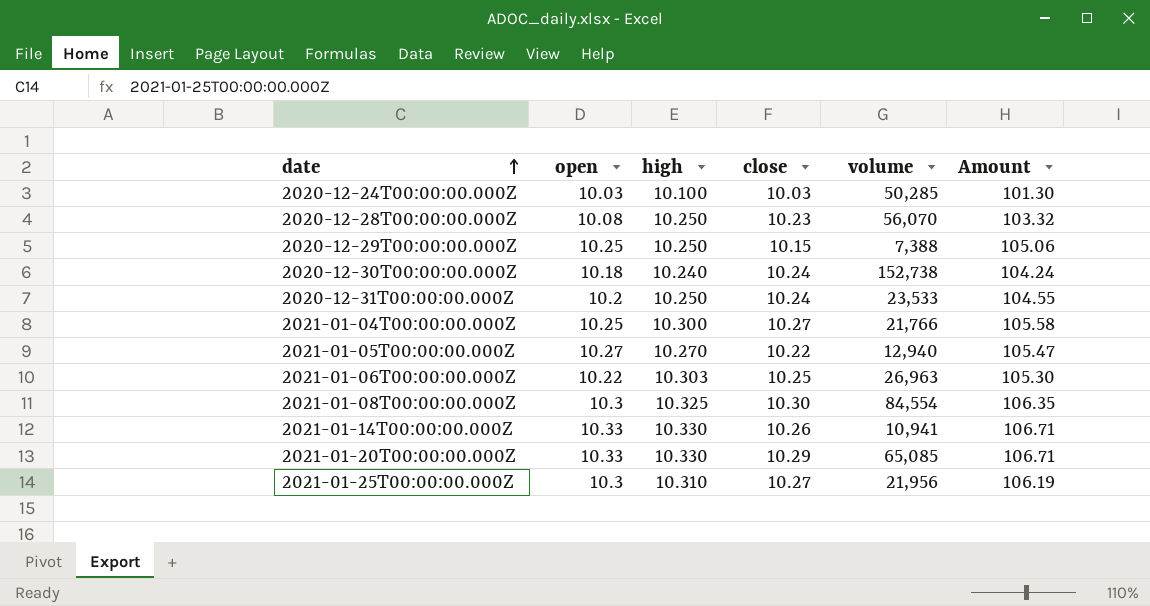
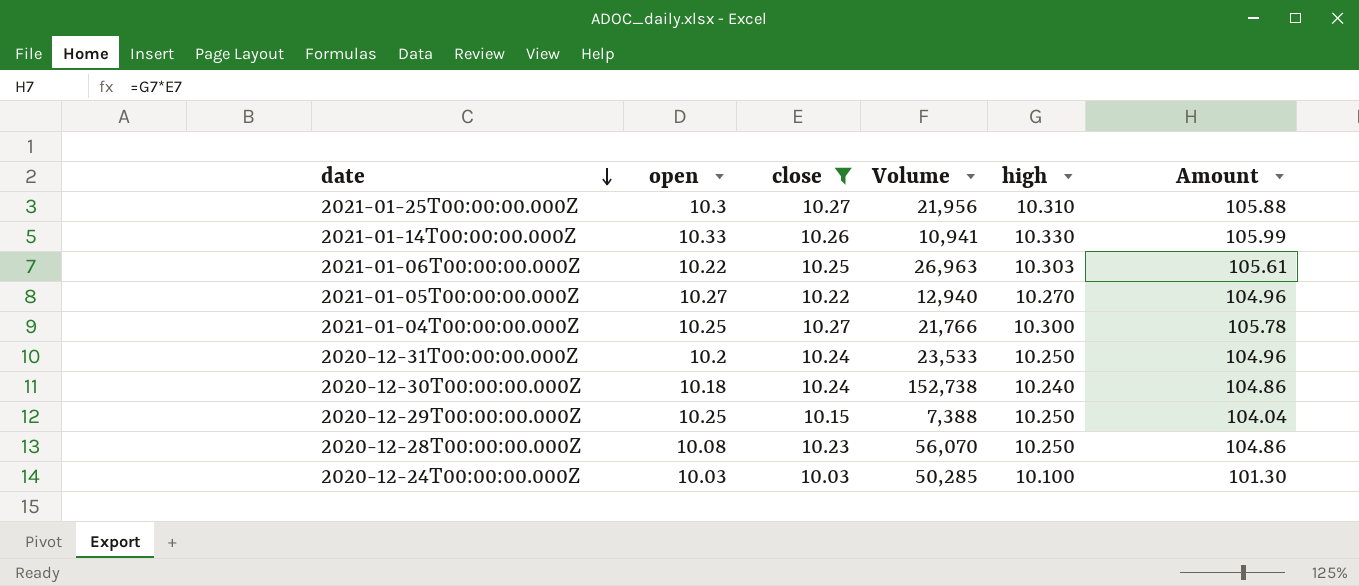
filter: none -> close <= 10.27
row order: date ascending -> date descending
column name: volume -> Volume
column high | position: 3 -> 5
column Amount | formula: [open] * [high] -> [close] * [high]

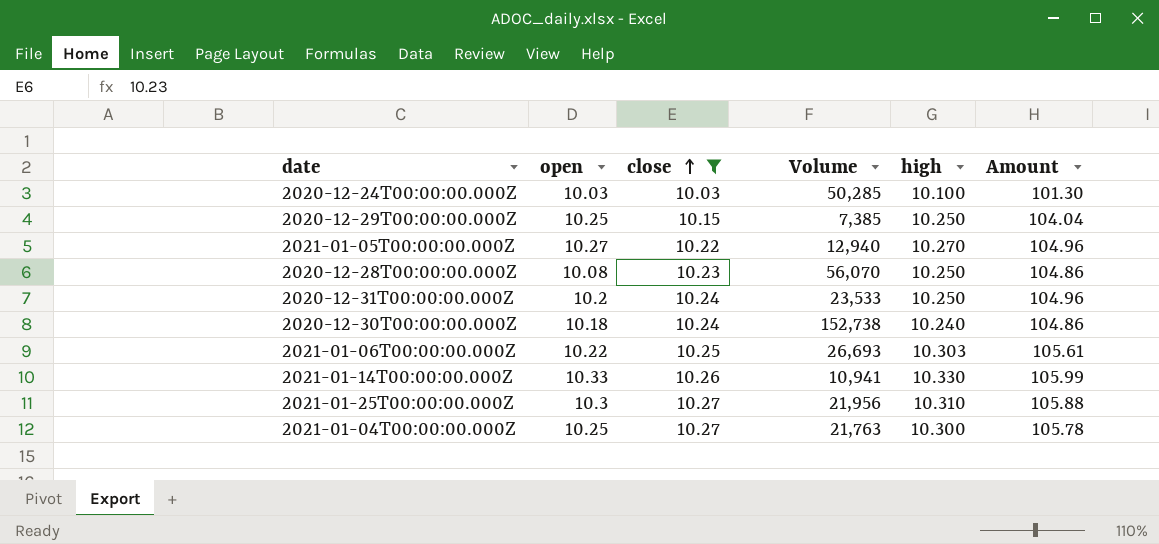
row order: date descending -> close ascending
2020-12-29T00:00:00.000Z | Volume: 7,388 -> 7,385
2021-01-06T00:00:00.000Z | Volume: 26,963 -> 26,693
2021-01-04T00:00:00.000Z | Volume: 21,766 -> 21,763

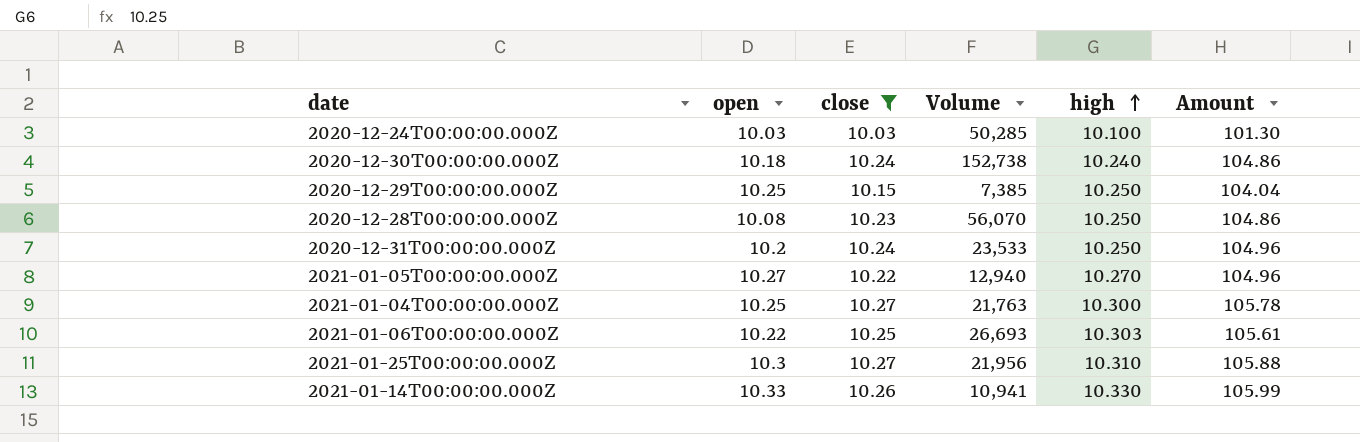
row order: close ascending -> high ascending

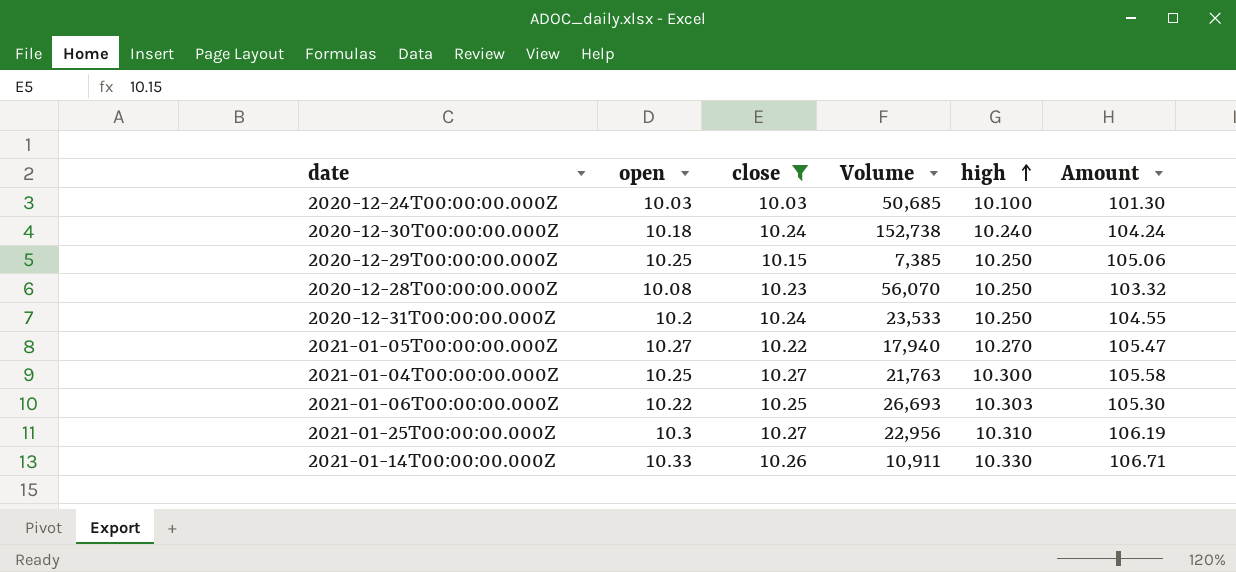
column Amount | formula: [close] * [high] -> [open] * [high]
2020-12-24T00:00:00.000Z | Volume: 50,285 -> 50,685
2021-01-05T00:00:00.000Z | Volume: 12,940 -> 17,940
2021-01-25T00:00:00.000Z | Volume: 21,956 -> 22,956
2021-01-14T00:00:00.000Z | Volume: 10,941 -> 10,911

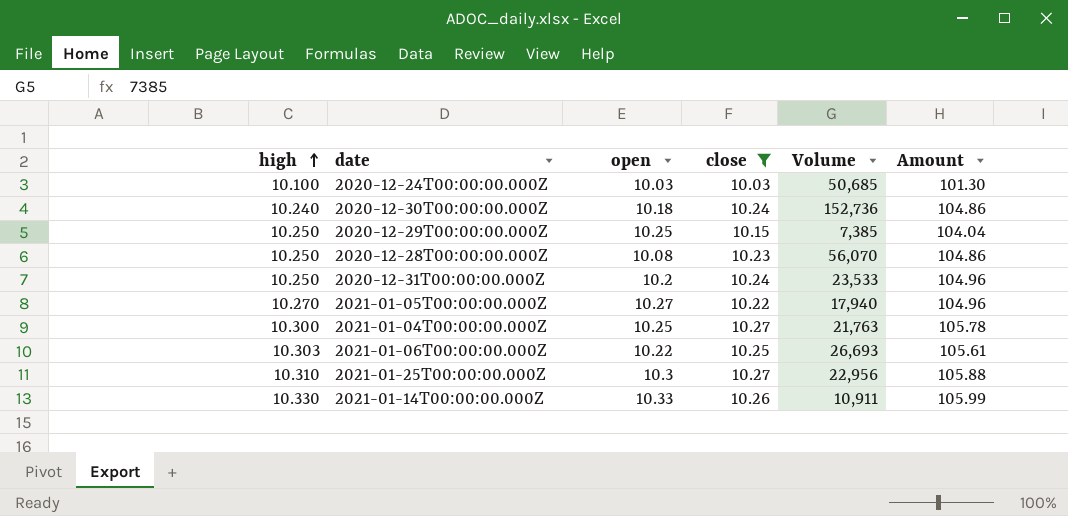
column high | position: 5 -> 1
column Amount | formula: [open] * [high] -> [high] * [close]
2020-12-30T00:00:00.000Z | Volume: 152,738 -> 152,736

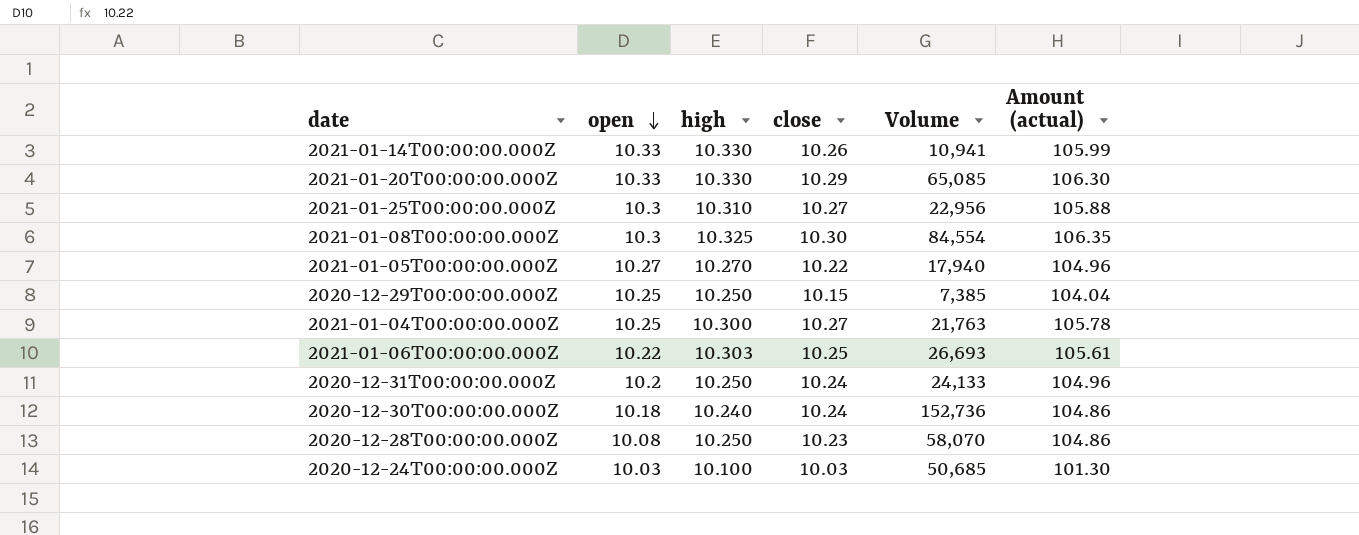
filter: close <= 10.27 -> none
row order: high ascending -> open descending
column high | position: 1 -> 3
column name: Amount -> Amount (actual)
2021-01-14T00:00:00.000Z | Volume: 10,911 -> 10,941
2020-12-31T00:00:00.000Z | Volume: 23,533 -> 24,133
2020-12-28T00:00:00.000Z | Volume: 56,070 -> 58,070

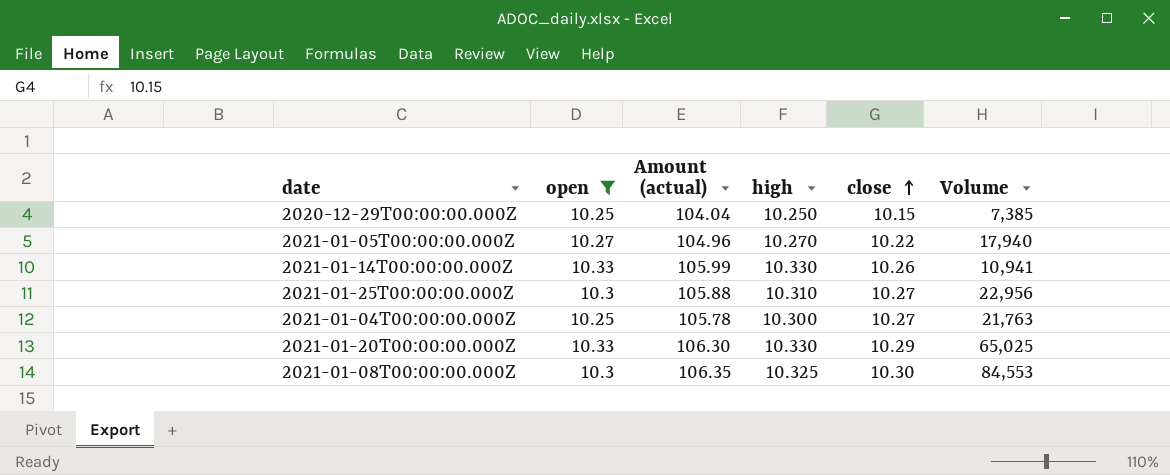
filter: none -> open >= 10.25
row order: open descending -> close ascending
column Amount (actual) | position: 6 -> 3
2021-01-20T00:00:00.000Z | Volume: 65,085 -> 65,025
2021-01-08T00:00:00.000Z | Volume: 84,554 -> 84,553

